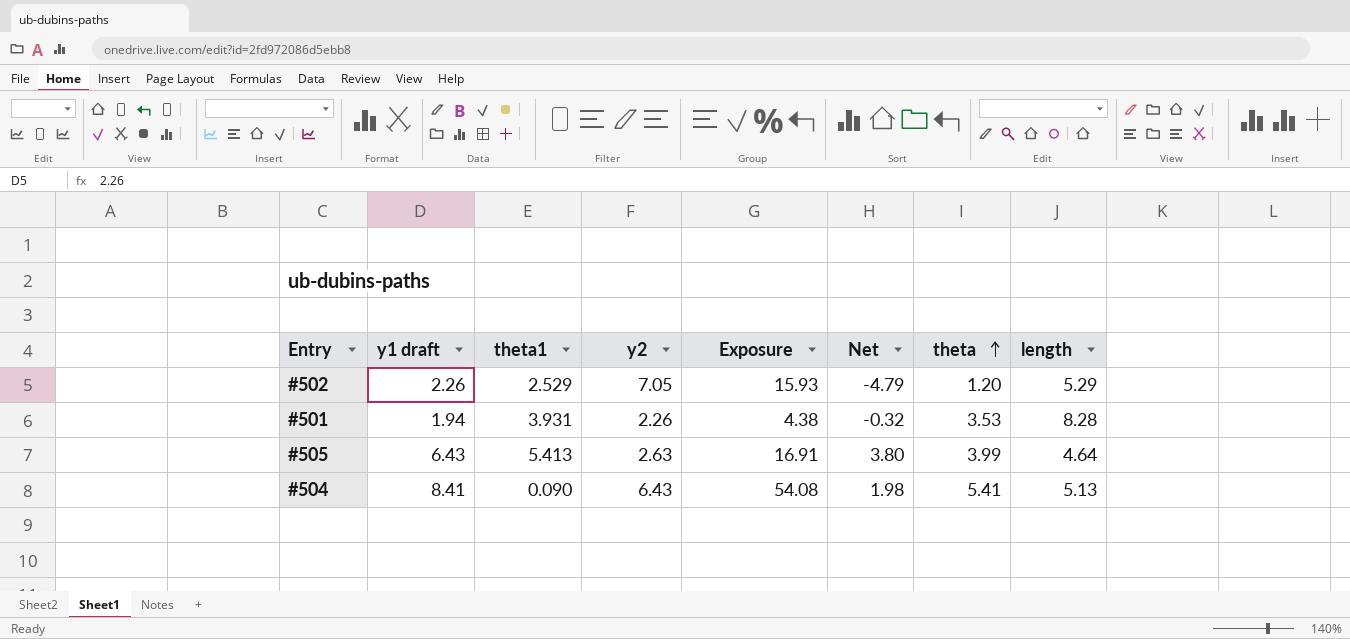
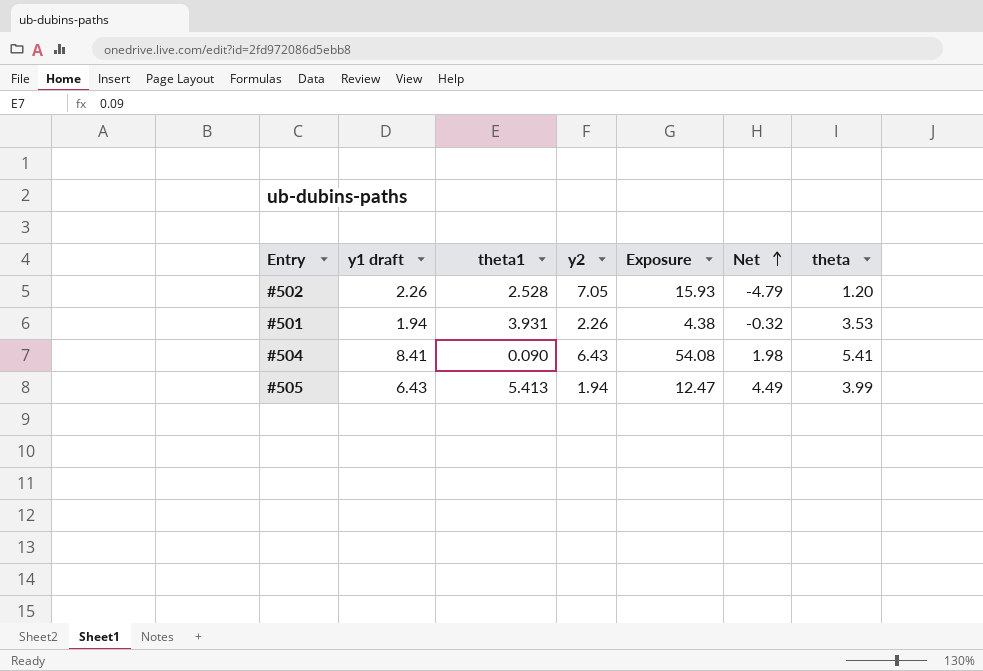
row order: theta ascending -> Net ascending
column length | position: 8 -> none
#502 | theta1: 2.529 -> 2.528
#505 | y2: 2.63 -> 1.94
#505 | Exposure: 16.91 -> 12.47
#505 | Net: 3.80 -> 4.49

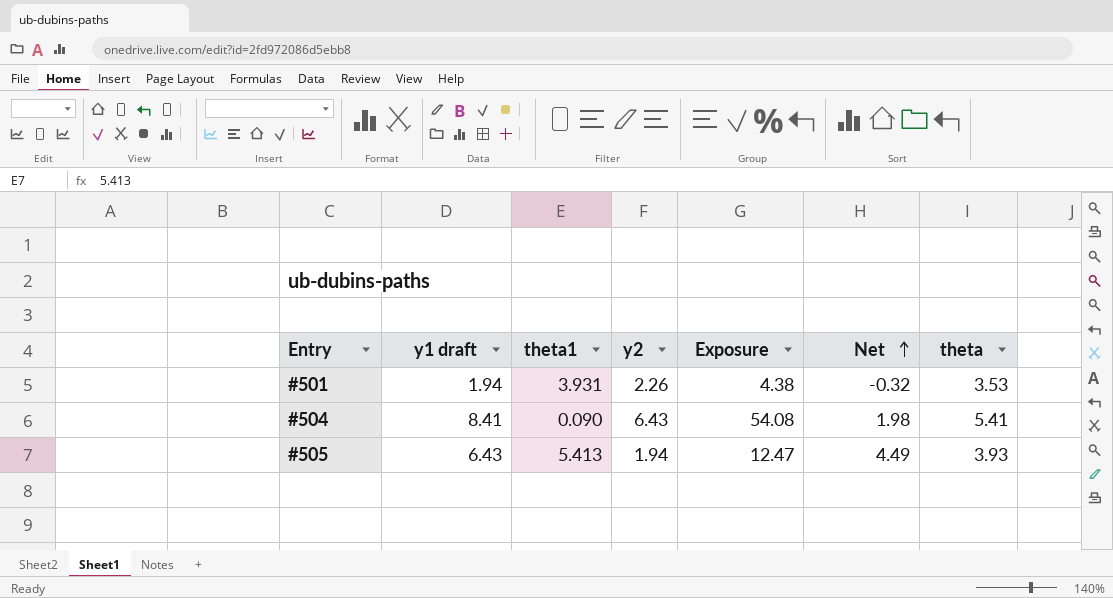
row #502: 2.26 | 2.528 | 7.05 | 15.93 | -4.79 | 1.20 -> none
#505 | theta: 3.99 -> 3.93

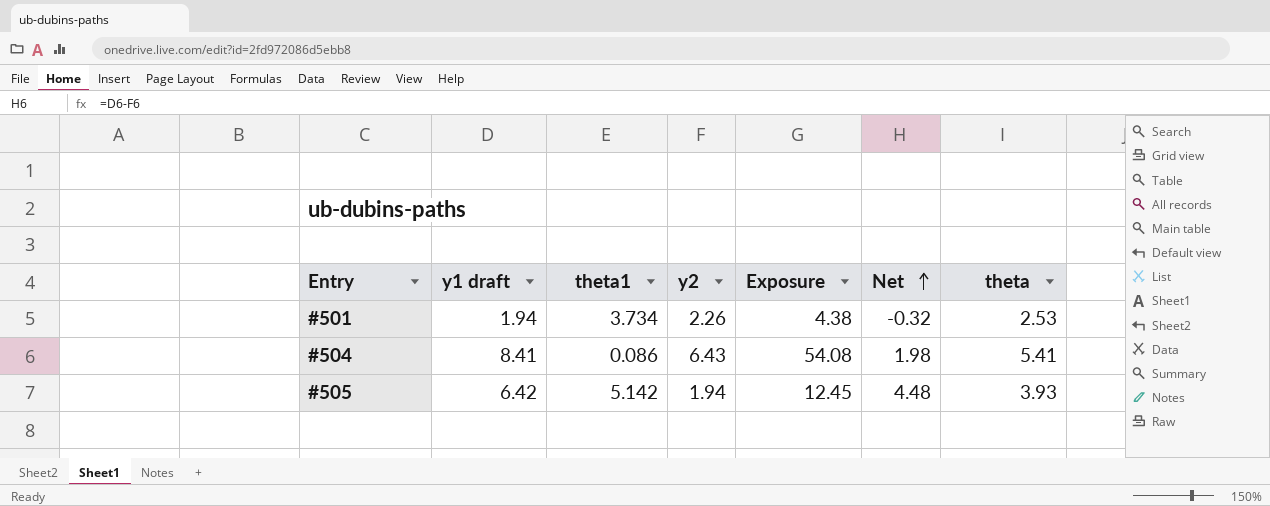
#501 | theta1: 3.931 -> 3.734
#501 | theta: 3.53 -> 2.53
#504 | theta1: 0.090 -> 0.086
#505 | y1 draft: 6.43 -> 6.42
#505 | theta1: 5.413 -> 5.142
#505 | Exposure: 12.47 -> 12.45
#505 | Net: 4.49 -> 4.48

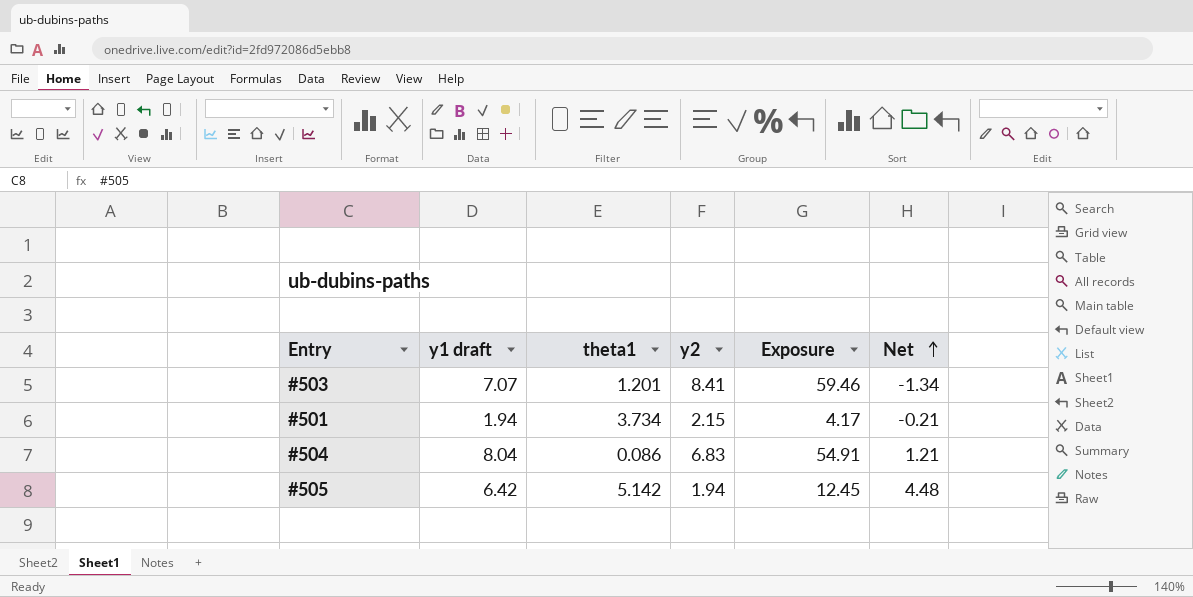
column theta | position: 7 -> none
row #503: none -> 7.07 | 1.201 | 8.41 | 59.46 | -1.34
#501 | y2: 2.26 -> 2.15
#501 | Exposure: 4.38 -> 4.17
#501 | Net: -0.32 -> -0.21
#504 | y1 draft: 8.41 -> 8.04
#504 | y2: 6.43 -> 6.83
#504 | Exposure: 54.08 -> 54.91
#504 | Net: 1.98 -> 1.21

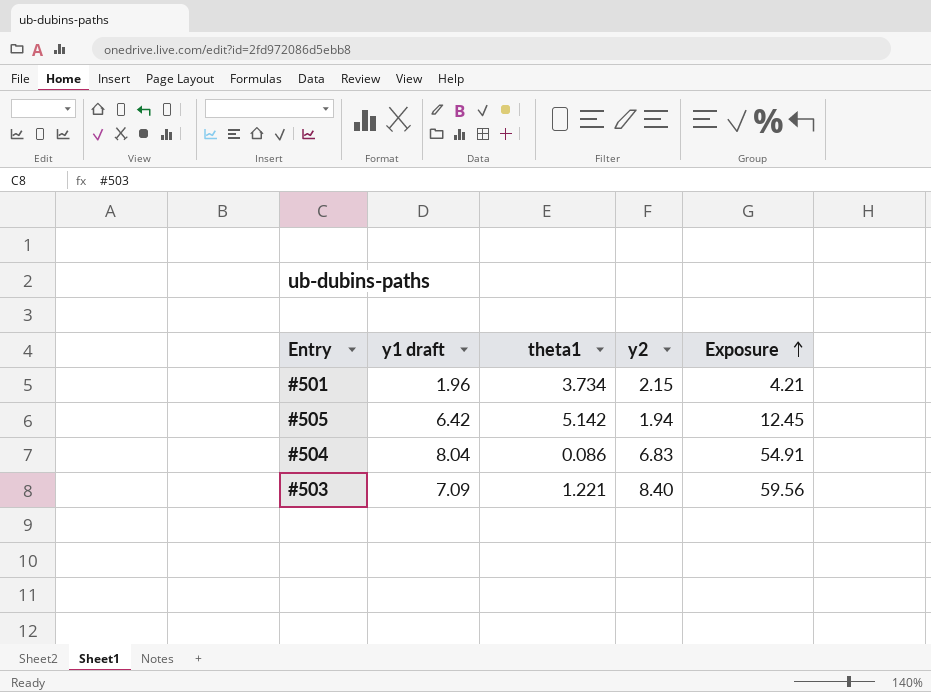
row order: Net ascending -> Exposure ascending
column Net | formula: [y1 draft] - [y2] -> none
#501 | y1 draft: 1.94 -> 1.96
#501 | Exposure: 4.17 -> 4.21
#503 | y1 draft: 7.07 -> 7.09
#503 | theta1: 1.201 -> 1.221
#503 | y2: 8.41 -> 8.40
#503 | Exposure: 59.46 -> 59.56

